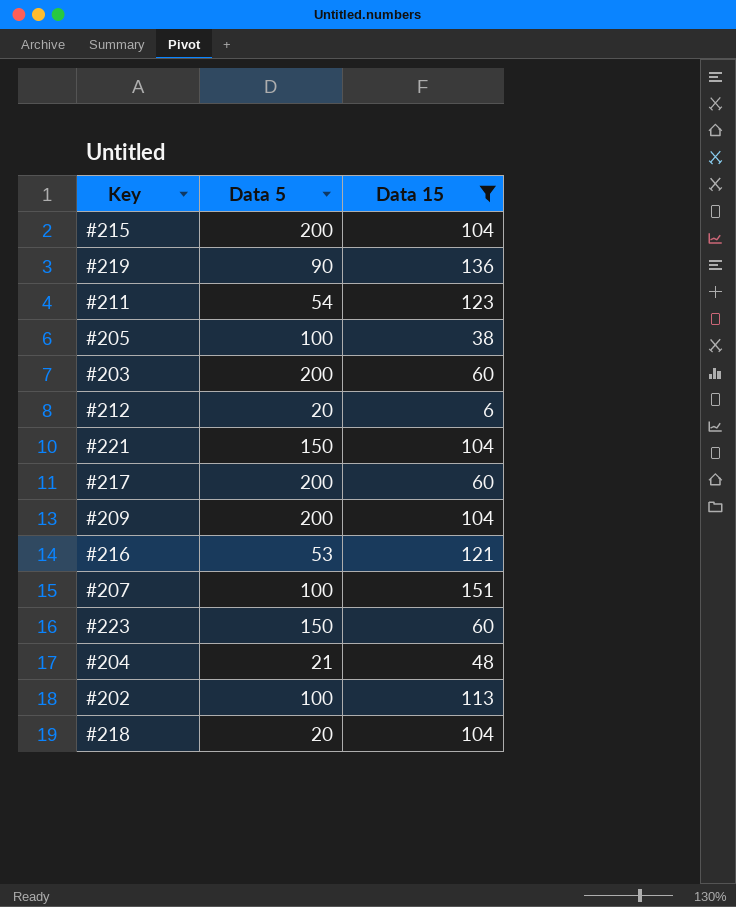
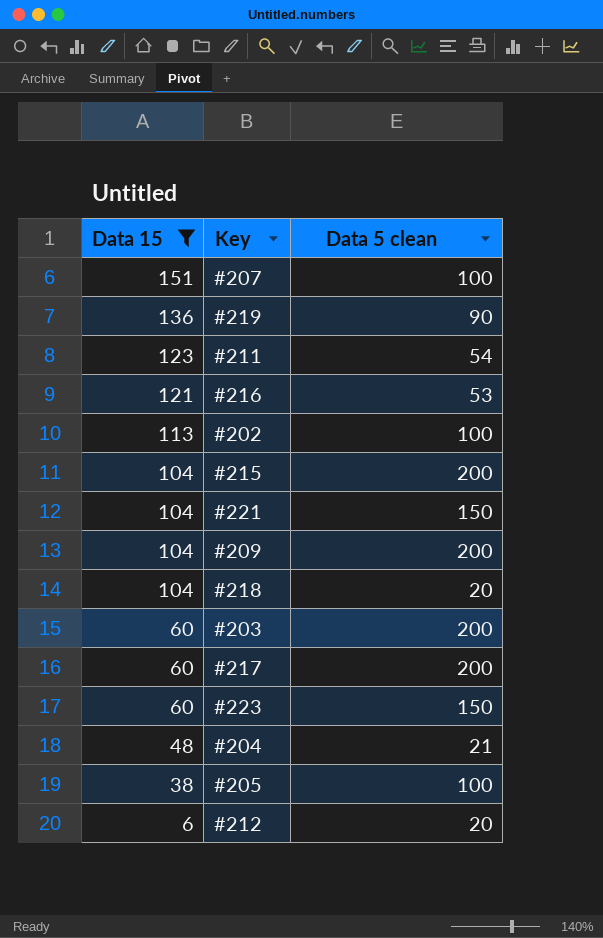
row order: none -> Data 15 descending
column Data 15 | position: 3 -> 1
column name: Data 5 -> Data 5 clean

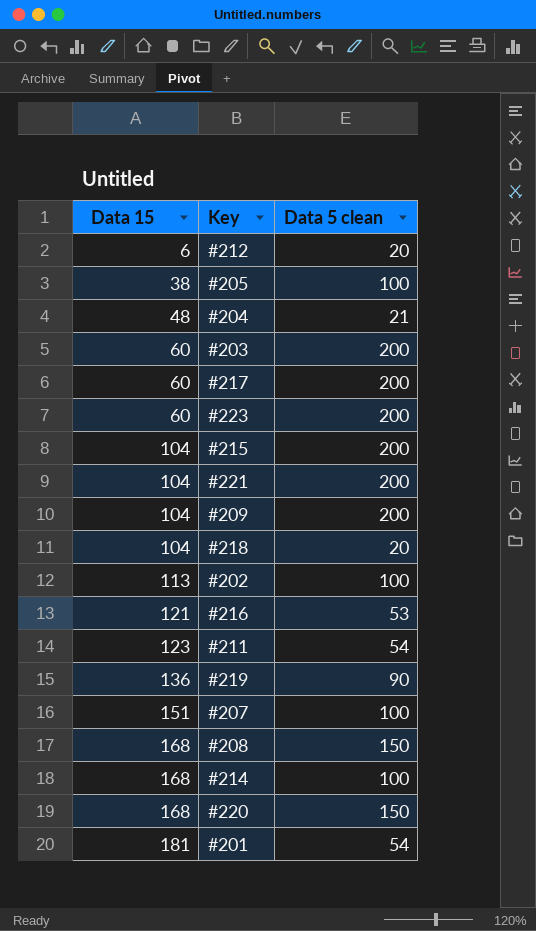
filter: Data 15 <= 151 -> none
row order: Data 15 descending -> Data 15 ascending
#223 | Data 5 clean: 150 -> 200
#221 | Data 5 clean: 150 -> 200

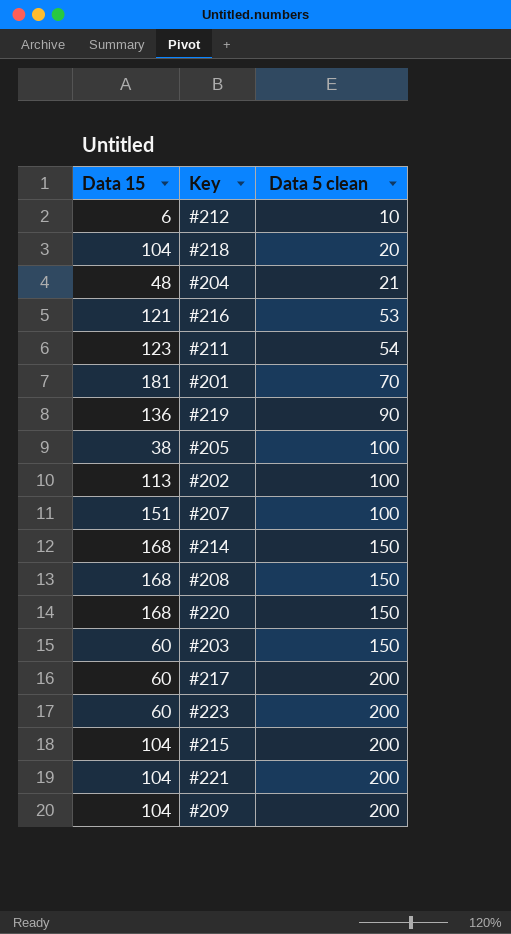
row order: Data 15 ascending -> Data 5 clean ascending
#212 | Data 5 clean: 20 -> 10
#201 | Data 5 clean: 54 -> 70
#214 | Data 5 clean: 100 -> 150
#203 | Data 5 clean: 200 -> 150

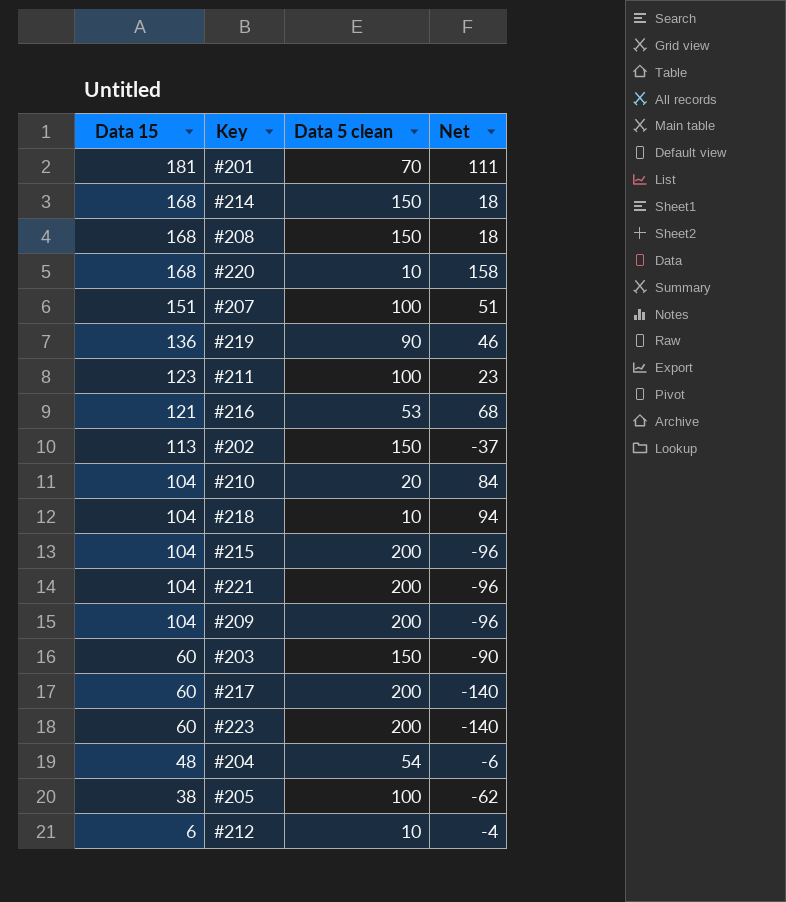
row order: Data 5 clean ascending -> Data 15 descending
column Net | formula: none -> [Data 15] - [Data 5 clean]
#220 | Data 5 clean: 150 -> 10
#211 | Data 5 clean: 54 -> 100
#202 | Data 5 clean: 100 -> 150
row #210: none -> 104 | 20 | 84
#218 | Data 5 clean: 20 -> 10
#204 | Data 5 clean: 21 -> 54

